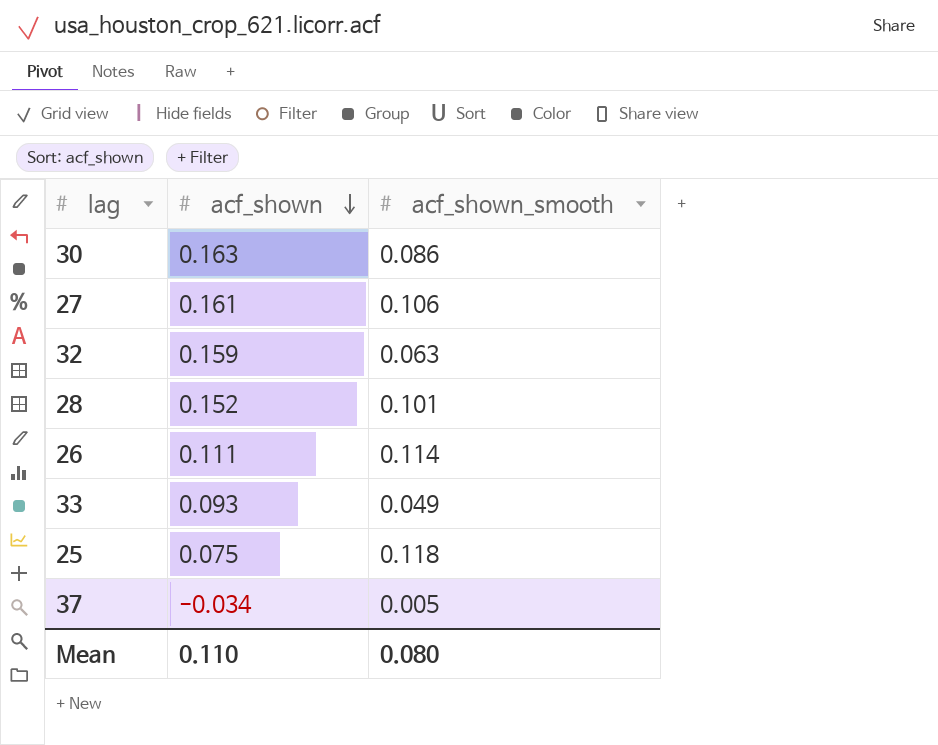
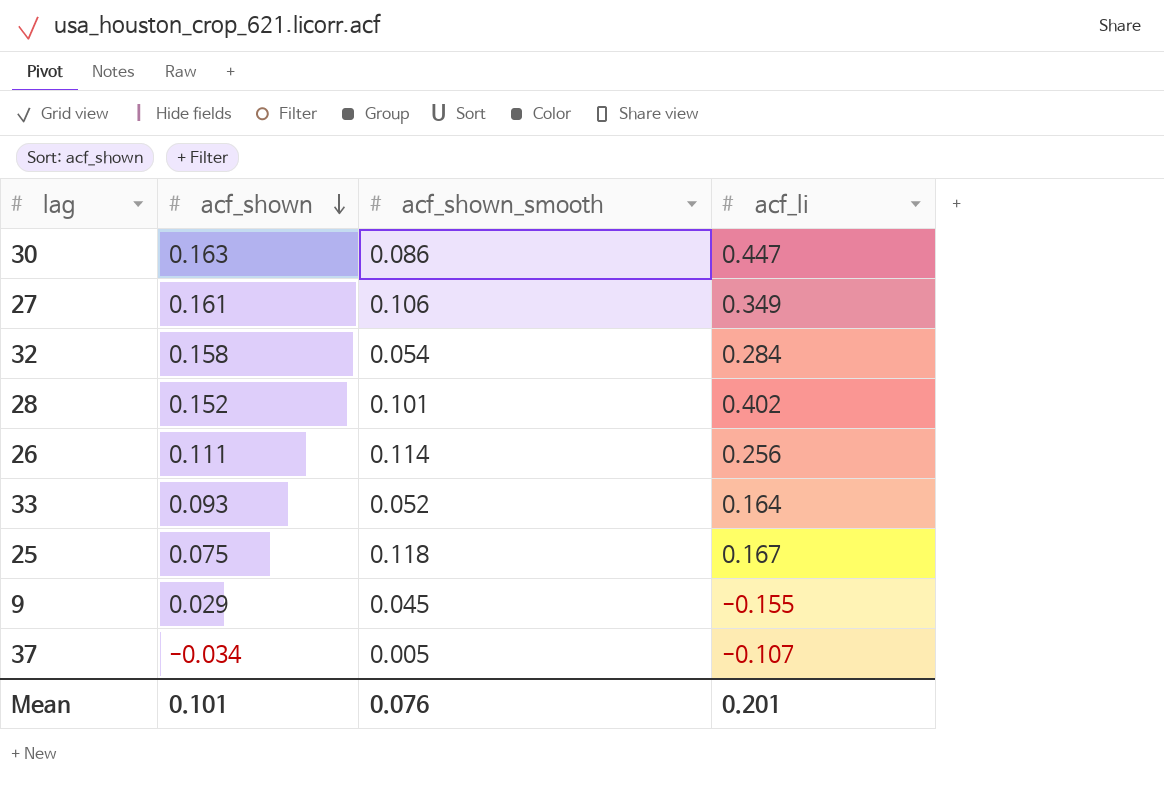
column acf_li | position: none -> 4
32 | acf_shown: 0.159 -> 0.158
32 | acf_shown_smooth: 0.063 -> 0.054
33 | acf_shown_smooth: 0.049 -> 0.052
row 9: none -> 0.029 | 0.045 | -0.155
Mean | acf_shown: 0.110 -> 0.101
Mean | acf_shown_smooth: 0.080 -> 0.076

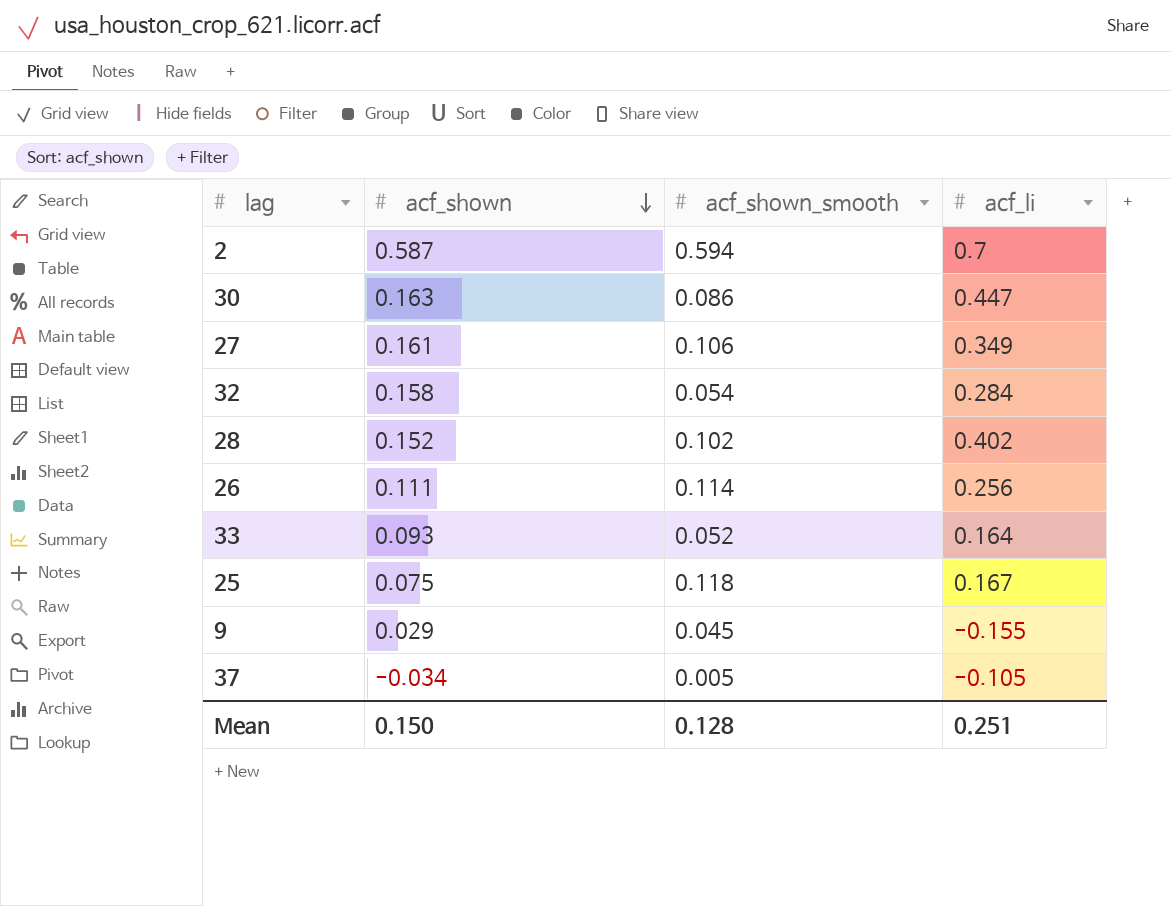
row 2: none -> 0.587 | 0.594 | 0.7
28 | acf_shown_smooth: 0.101 -> 0.102
37 | acf_li: -0.107 -> -0.105
Mean | acf_shown: 0.101 -> 0.150
Mean | acf_shown_smooth: 0.076 -> 0.128
Mean | acf_li: 0.201 -> 0.251

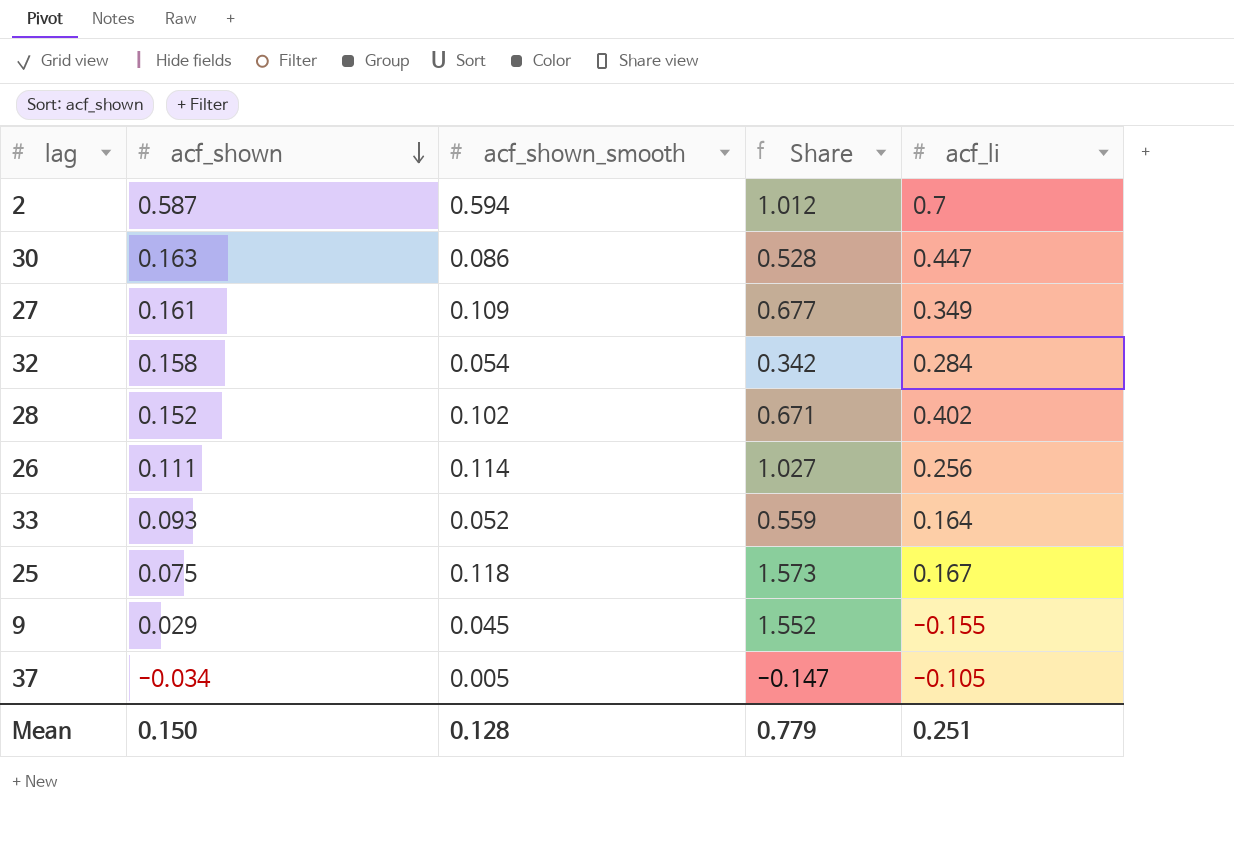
column Share | formula: none -> [acf_shown_smooth] / [acf_shown]
27 | acf_shown_smooth: 0.106 -> 0.109

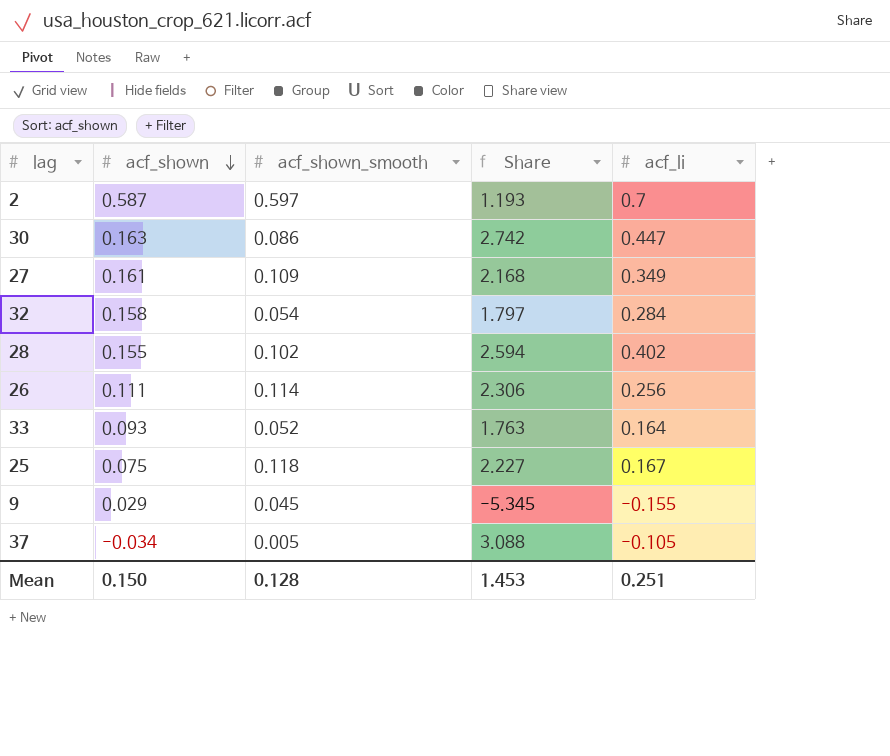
column Share | formula: [acf_shown_smooth] / [acf_shown] -> [acf_li] / [acf_shown]
2 | acf_shown_smooth: 0.594 -> 0.597
28 | acf_shown: 0.152 -> 0.155
Mean | Share: 0.779 -> 1.453

